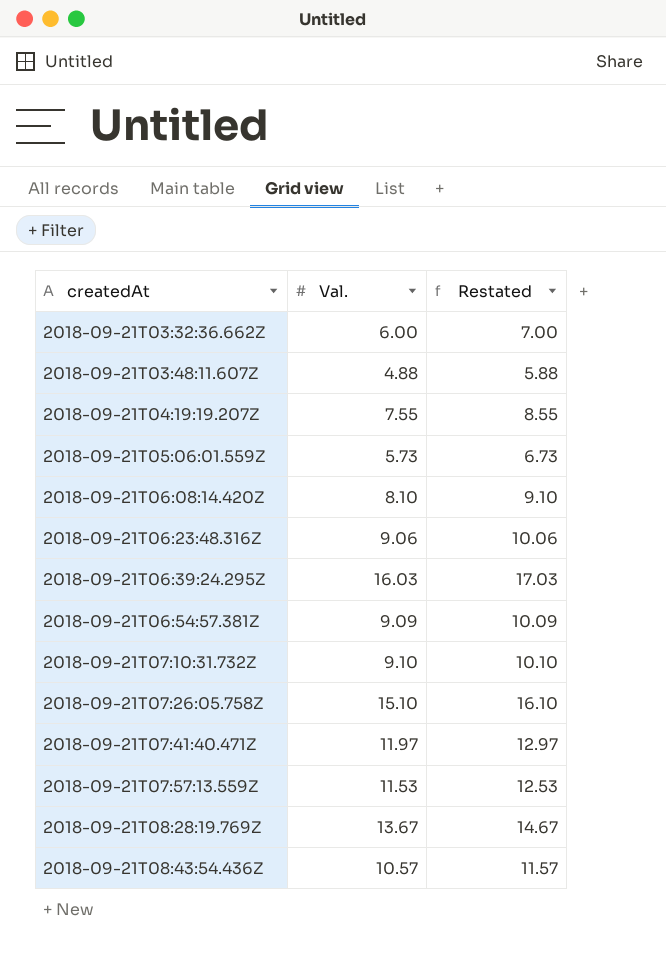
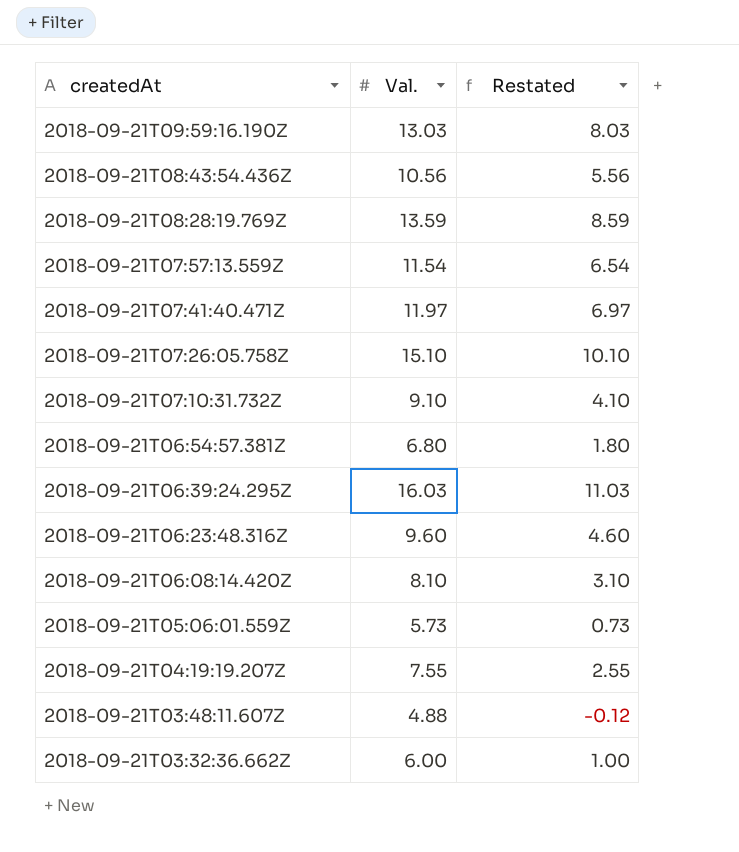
row order: createdAt ascending -> createdAt descending
column Restated | formula: [Val.] + 1 -> [Val.] - 5
row 2018-09-21T09:59:16.190Z: none -> 13.03 | 8.03
2018-09-21T08:43:54.436Z | Val.: 10.57 -> 10.56
2018-09-21T08:28:19.769Z | Val.: 13.67 -> 13.59
2018-09-21T07:57:13.559Z | Val.: 11.53 -> 11.54
2018-09-21T06:54:57.381Z | Val.: 9.09 -> 6.80
2018-09-21T06:23:48.316Z | Val.: 9.06 -> 9.60

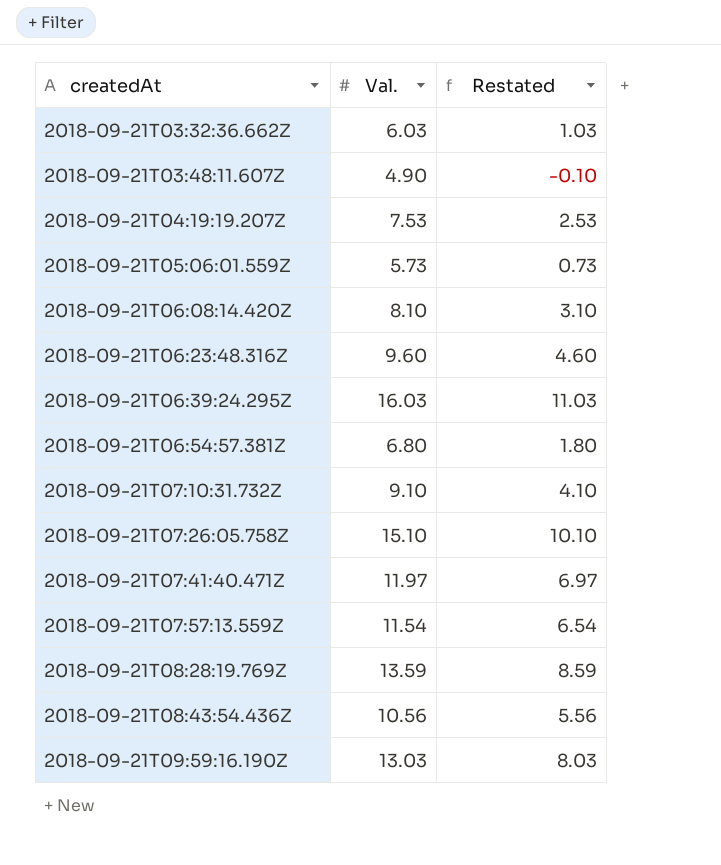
row order: createdAt descending -> createdAt ascending
2018-09-21T03:32:36.662Z | Val.: 6.00 -> 6.03
2018-09-21T03:32:36.662Z | Restated: 1.00 -> 1.03
2018-09-21T03:48:11.607Z | Val.: 4.88 -> 4.90
2018-09-21T03:48:11.607Z | Restated: -0.12 -> -0.10
2018-09-21T04:19:19.207Z | Val.: 7.55 -> 7.53
2018-09-21T04:19:19.207Z | Restated: 2.55 -> 2.53

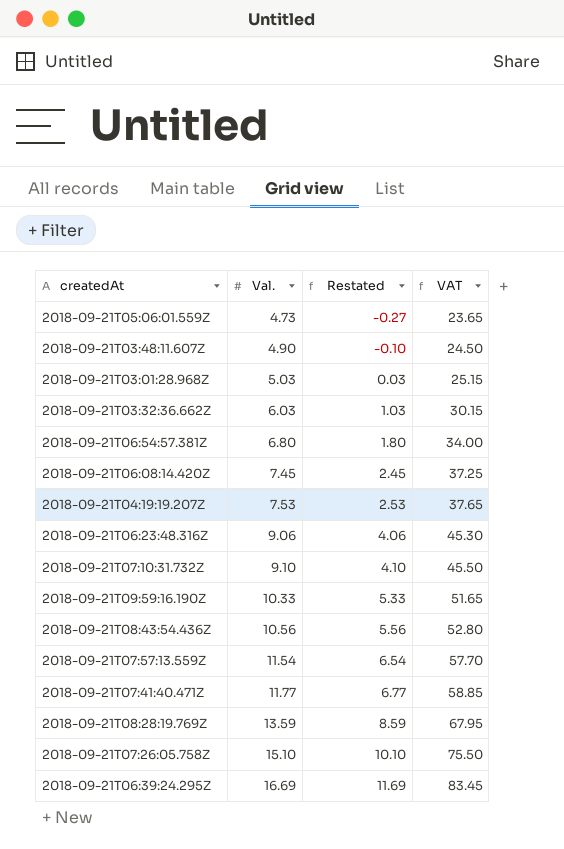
row order: createdAt ascending -> Val. ascending
column VAT | formula: none -> [Val.] * 5
2018-09-21T05:06:01.559Z | Val.: 5.73 -> 4.73
2018-09-21T05:06:01.559Z | Restated: 0.73 -> -0.27
row 2018-09-21T03:01:28.968Z: none -> 5.03 | 0.03 | 25.15
2018-09-21T06:08:14.420Z | Val.: 8.10 -> 7.45
2018-09-21T06:08:14.420Z | Restated: 3.10 -> 2.45
2018-09-21T06:23:48.316Z | Val.: 9.60 -> 9.06
2018-09-21T06:23:48.316Z | Restated: 4.60 -> 4.06
2018-09-21T09:59:16.190Z | Val.: 13.03 -> 10.33
2018-09-21T09:59:16.190Z | Restated: 8.03 -> 5.33
2018-09-21T07:41:40.471Z | Val.: 11.97 -> 11.77
2018-09-21T07:41:40.471Z | Restated: 6.97 -> 6.77
2018-09-21T06:39:24.295Z | Val.: 16.03 -> 16.69
2018-09-21T06:39:24.295Z | Restated: 11.03 -> 11.69

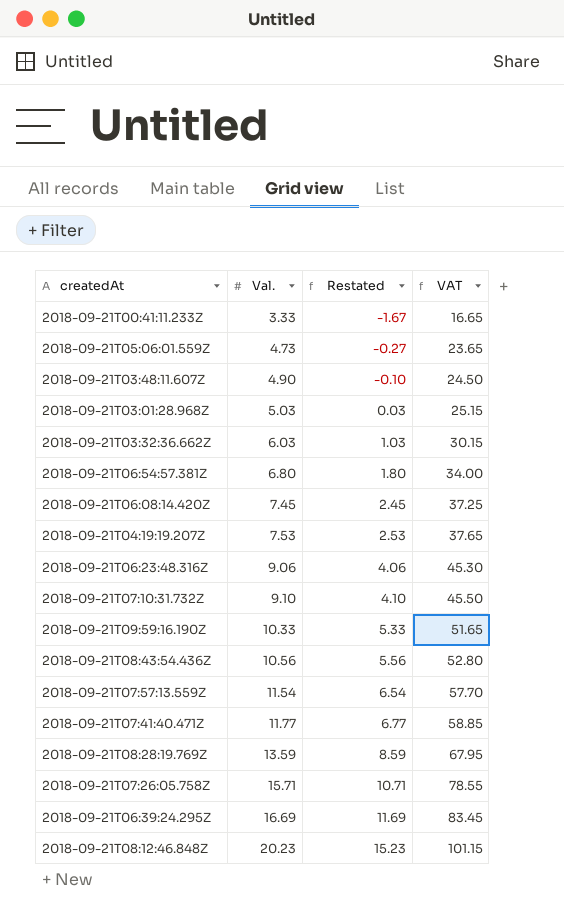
row 2018-09-21T00:41:11.233Z: none -> 3.33 | -1.67 | 16.65
2018-09-21T07:26:05.758Z | Val.: 15.10 -> 15.71
2018-09-21T07:26:05.758Z | Restated: 10.10 -> 10.71
2018-09-21T07:26:05.758Z | VAT: 75.50 -> 78.55
row 2018-09-21T08:12:46.848Z: none -> 20.23 | 15.23 | 101.15

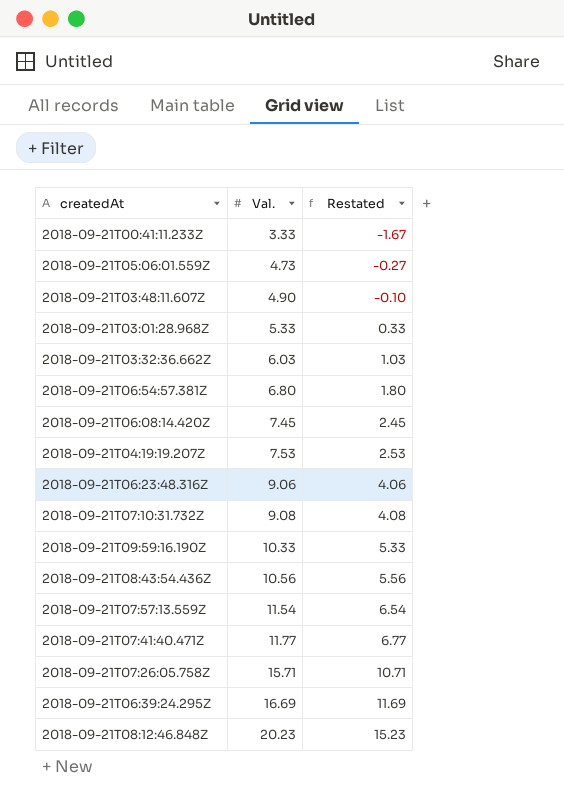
column VAT | formula: [Val.] * 5 -> none
row 2018-09-21T08:28:19.769Z: 13.59 | 8.59 | 67.95 -> none
2018-09-21T03:01:28.968Z | Val.: 5.03 -> 5.33
2018-09-21T03:01:28.968Z | Restated: 0.03 -> 0.33
2018-09-21T07:10:31.732Z | Val.: 9.10 -> 9.08
2018-09-21T07:10:31.732Z | Restated: 4.10 -> 4.08

